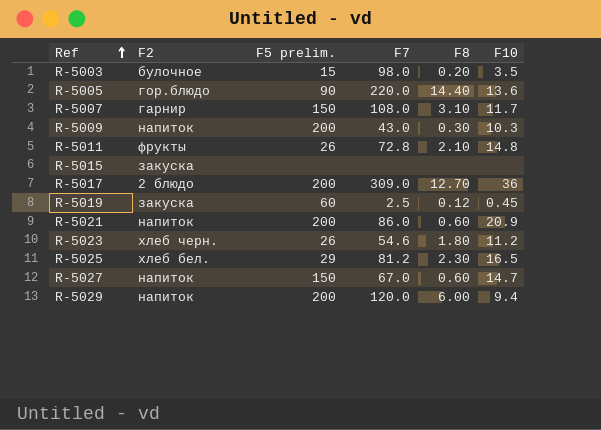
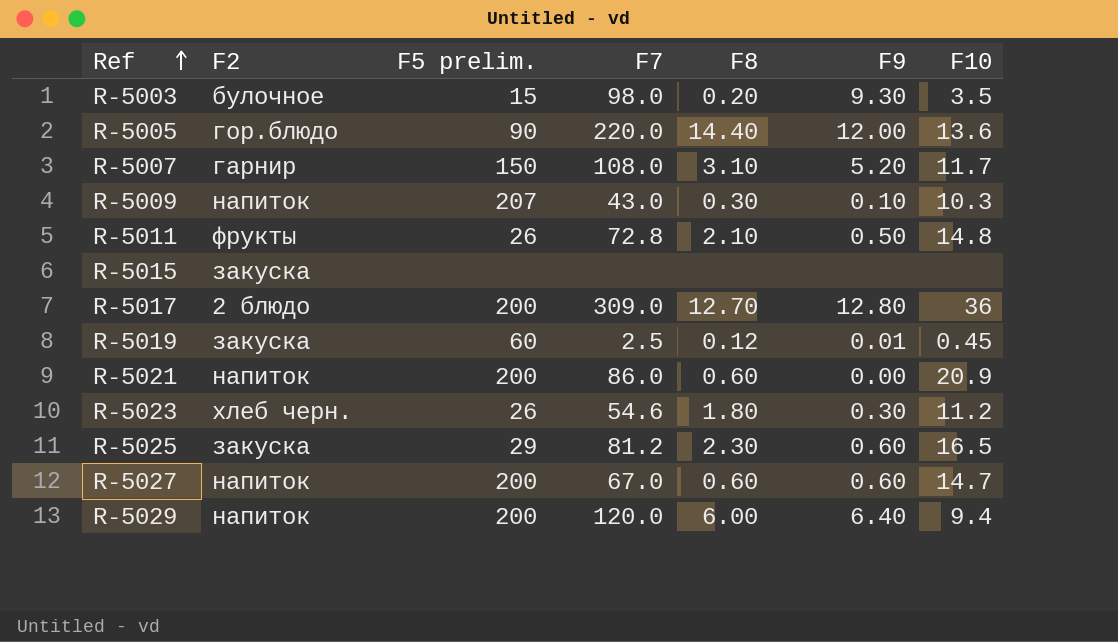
column F9 | position: none -> 6
R-5009 | F5 prelim.: 200 -> 207
R-5025 | F2: хлеб бел. -> закуска
R-5027 | F5 prelim.: 150 -> 200

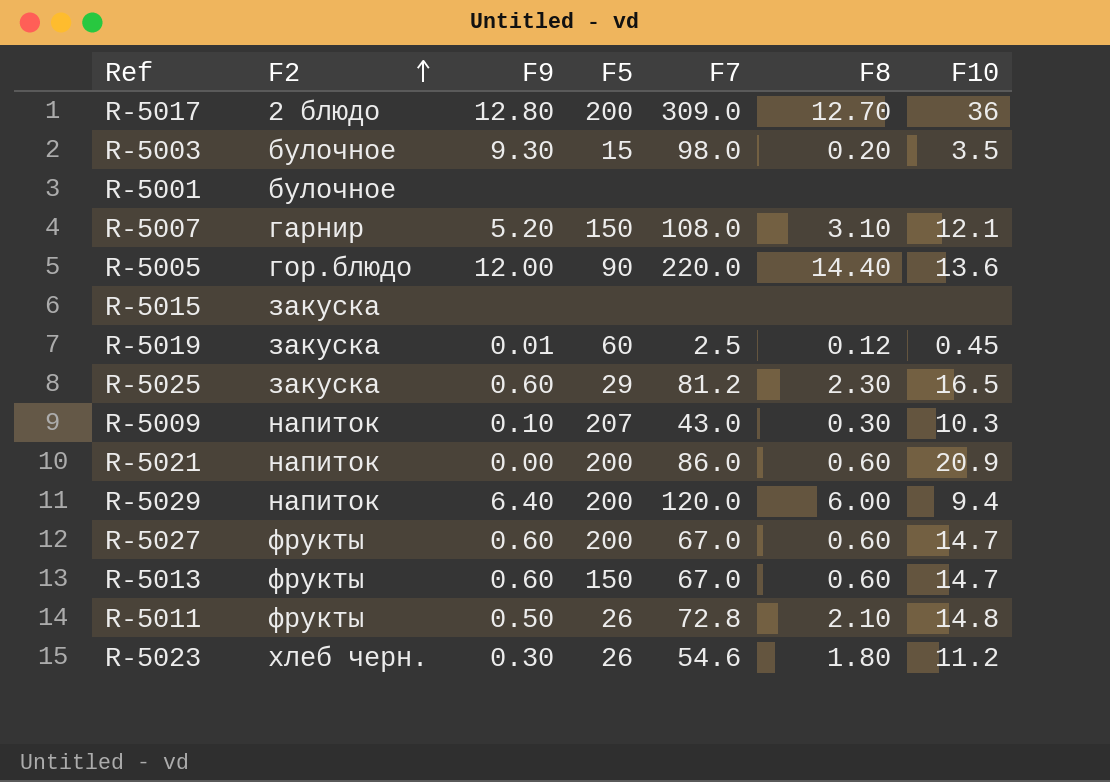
row order: Ref ascending -> F2 ascending
column F9 | position: 6 -> 3
column name: F5 prelim. -> F5
row R-5001: none -> булочное | none | none | none | none | none
R-5007 | F10: 11.7 -> 12.1
R-5027 | F2: напиток -> фрукты
row R-5013: none -> фрукты | 0.60 | 150 | 67.0 | 0.60 | 14.7

